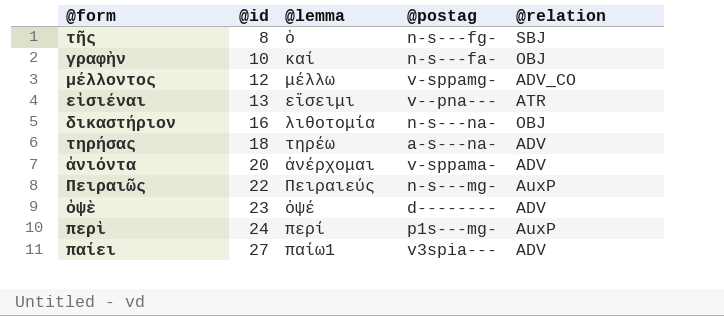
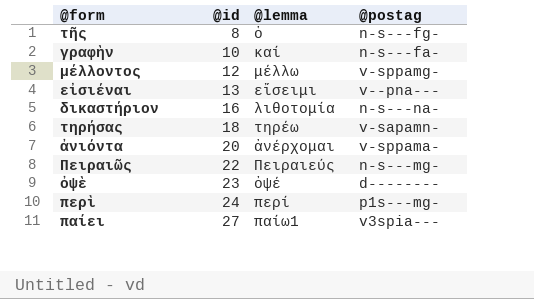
column @relation | position: 5 -> none
τηρήσας | @postag: a-s---na- -> v-sapamn-

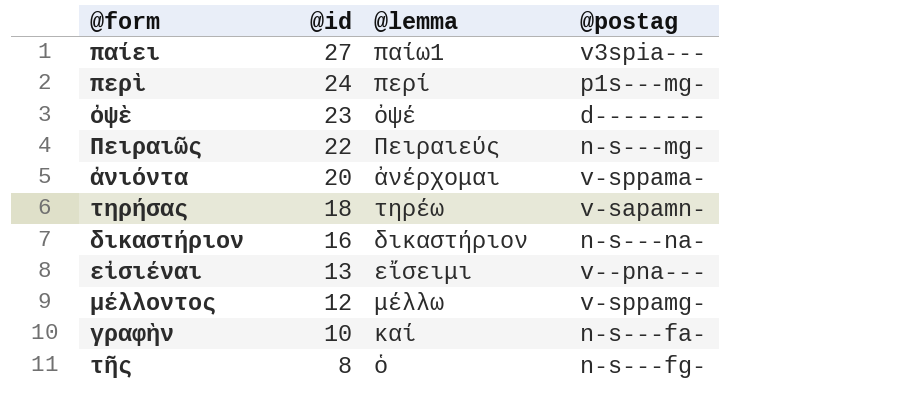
row order: @id ascending -> @id descending
δικαστήριον | @lemma: λιθοτομία -> δικαστήριον

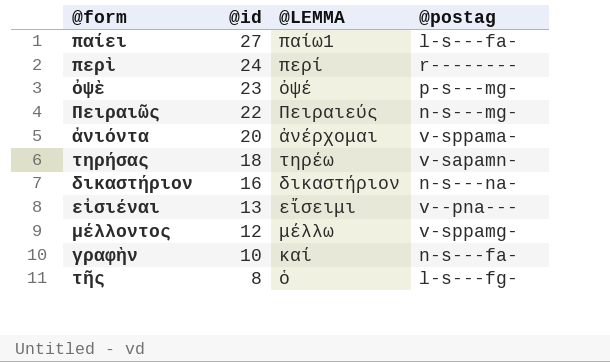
column name: @lemma -> @LEMMA
παίει | @postag: v3spia--- -> l-s---fa-
περὶ | @postag: p1s---mg- -> r--------
ὀψὲ | @postag: d-------- -> p-s---mg-
τῆς | @postag: n-s---fg- -> l-s---fg-

